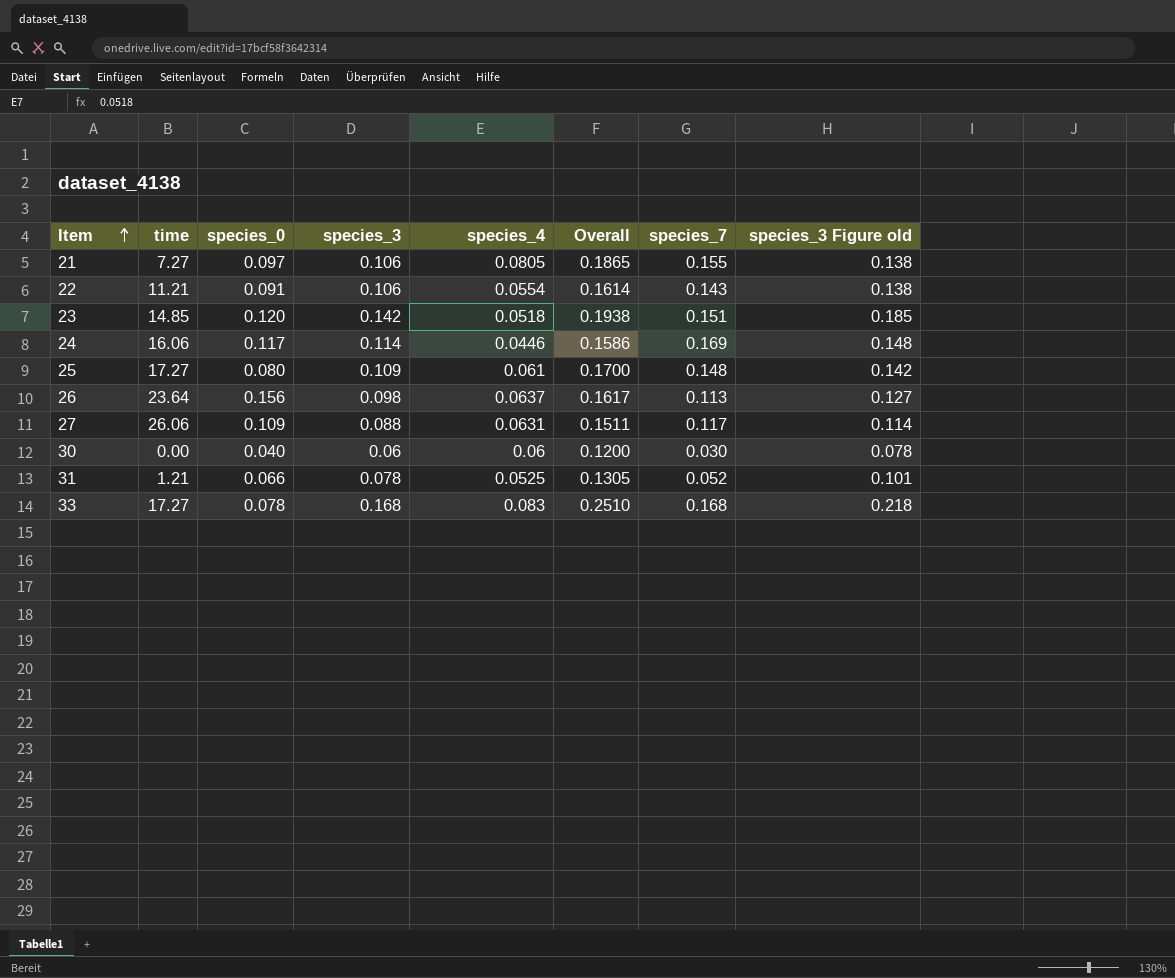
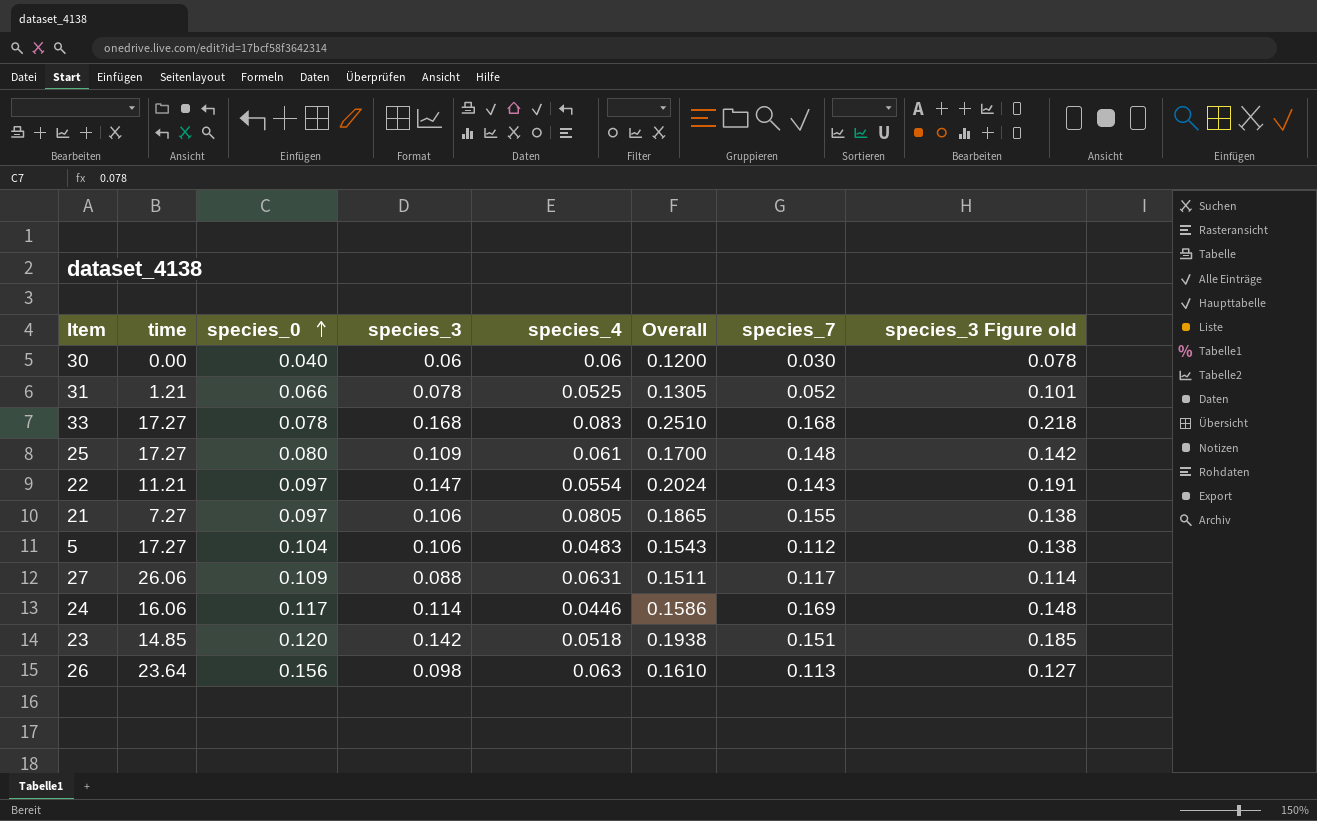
row order: Item ascending -> species_0 ascending
22 | species_0: 0.091 -> 0.097
22 | species_3: 0.106 -> 0.147
22 | Overall: 0.1614 -> 0.2024
22 | species_3 Figure old: 0.138 -> 0.191
row 5: none -> 17.27 | 0.104 | 0.106 | 0.0483 | 0.1543 | 0.112 | 0.138
26 | species_4: 0.0637 -> 0.063
26 | Overall: 0.1617 -> 0.1610

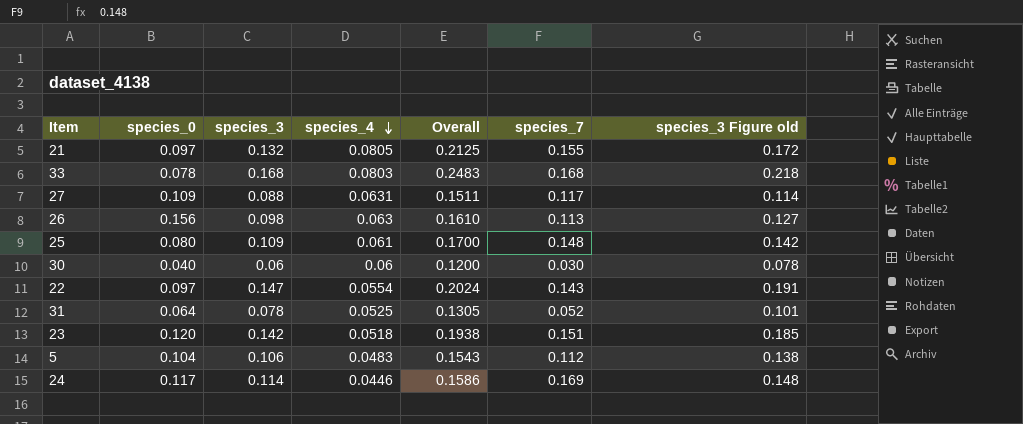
row order: species_0 ascending -> species_4 descending
column time | position: 2 -> none
21 | species_3: 0.106 -> 0.132
21 | Overall: 0.1865 -> 0.2125
21 | species_3 Figure old: 0.138 -> 0.172
33 | species_4: 0.083 -> 0.0803
33 | Overall: 0.2510 -> 0.2483
31 | species_0: 0.066 -> 0.064

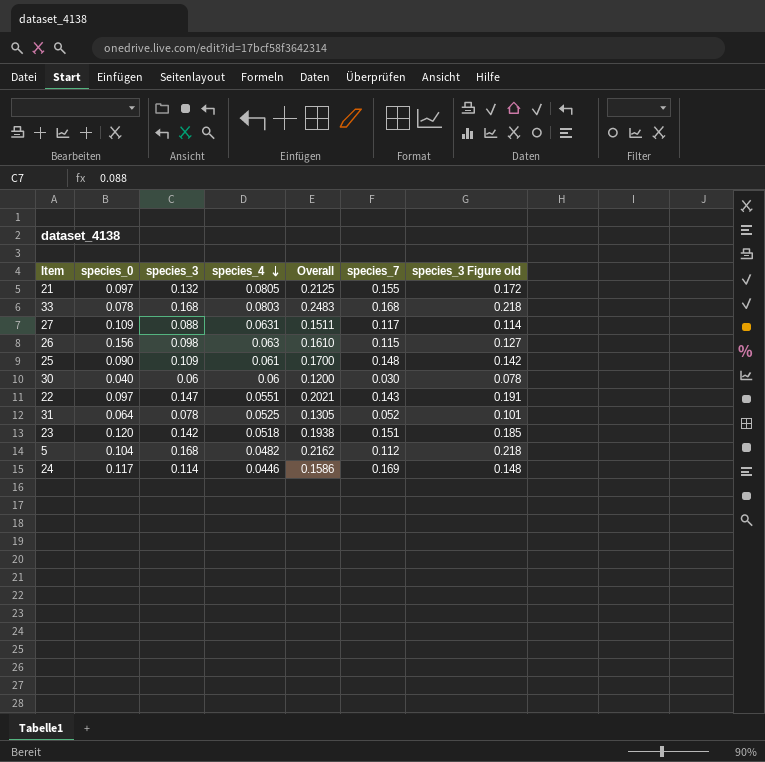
26 | species_7: 0.113 -> 0.115
25 | species_0: 0.080 -> 0.090
22 | species_4: 0.0554 -> 0.0551
22 | Overall: 0.2024 -> 0.2021
5 | species_3: 0.106 -> 0.168
5 | species_4: 0.0483 -> 0.0482
5 | Overall: 0.1543 -> 0.2162
5 | species_3 Figure old: 0.138 -> 0.218

